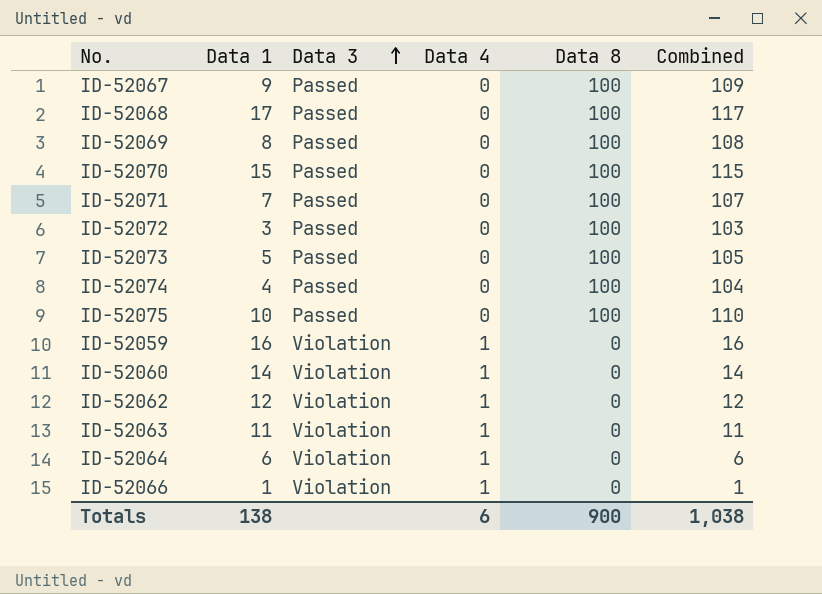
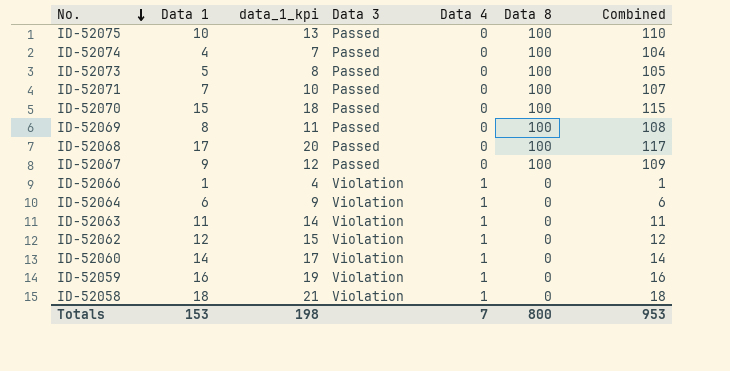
row order: Data 3 ascending -> No. descending
column data_1_kpi | formula: none -> [Data 1] + 3
row ID-52072: 3 | Passed | 0 | 100 | 103 -> none
row ID-52058: none -> 18 | 21 | Violation | 1 | 0 | 18
Totals | Data 1: 138 -> 153
Totals | Data 4: 6 -> 7
Totals | Data 8: 900 -> 800
Totals | Combined: 1,038 -> 953

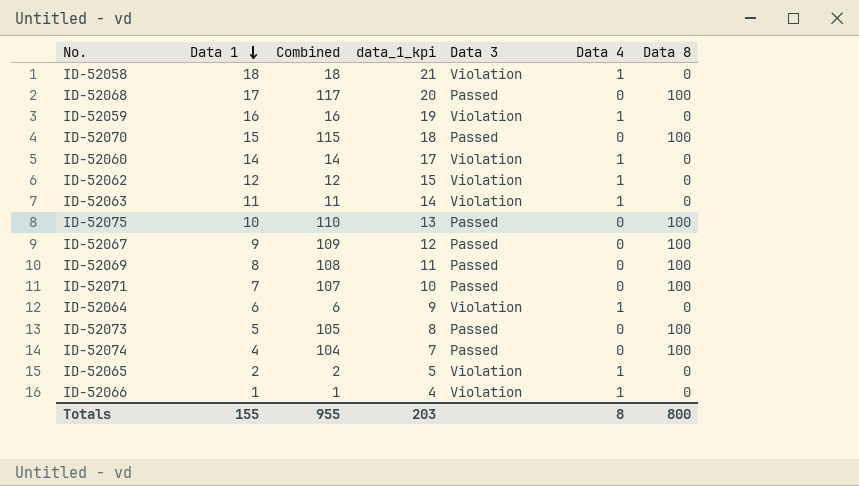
row order: No. descending -> Data 1 descending
column Combined | position: 7 -> 3
row ID-52065: none -> 2 | 2 | 5 | Violation | 1 | 0
Totals | Data 1: 153 -> 155
Totals | Combined: 953 -> 955
Totals | data_1_kpi: 198 -> 203
Totals | Data 4: 7 -> 8

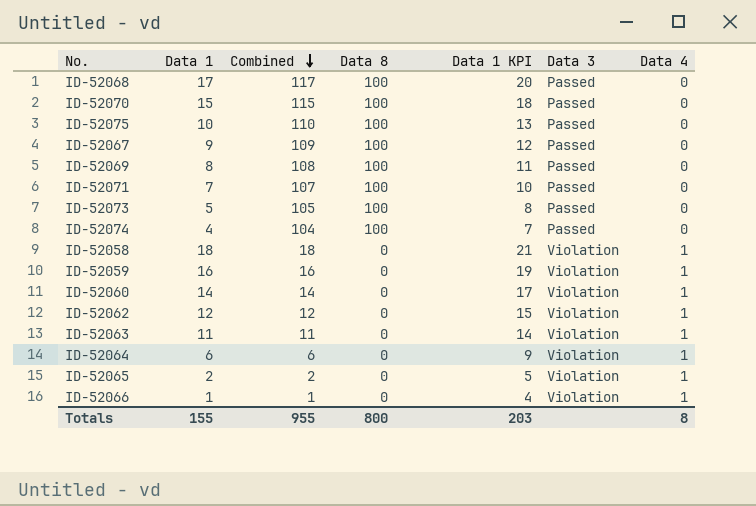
row order: Data 1 descending -> Combined descending
column Data 8 | position: 7 -> 4
column name: data_1_kpi -> Data 1 KPI

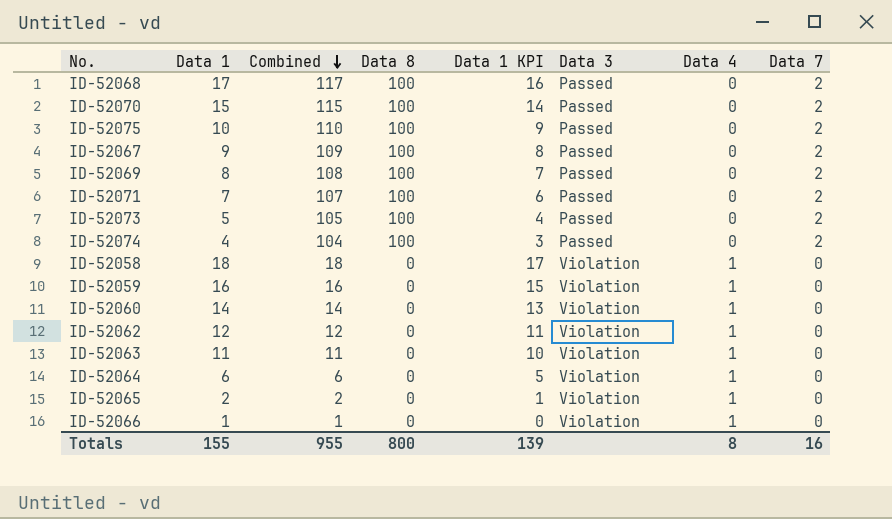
column Data 1 KPI | formula: [Data 1] + 3 -> [Data 1] - 1
column Data 7 | position: none -> 8
Totals | Data 1 KPI: 203 -> 139

